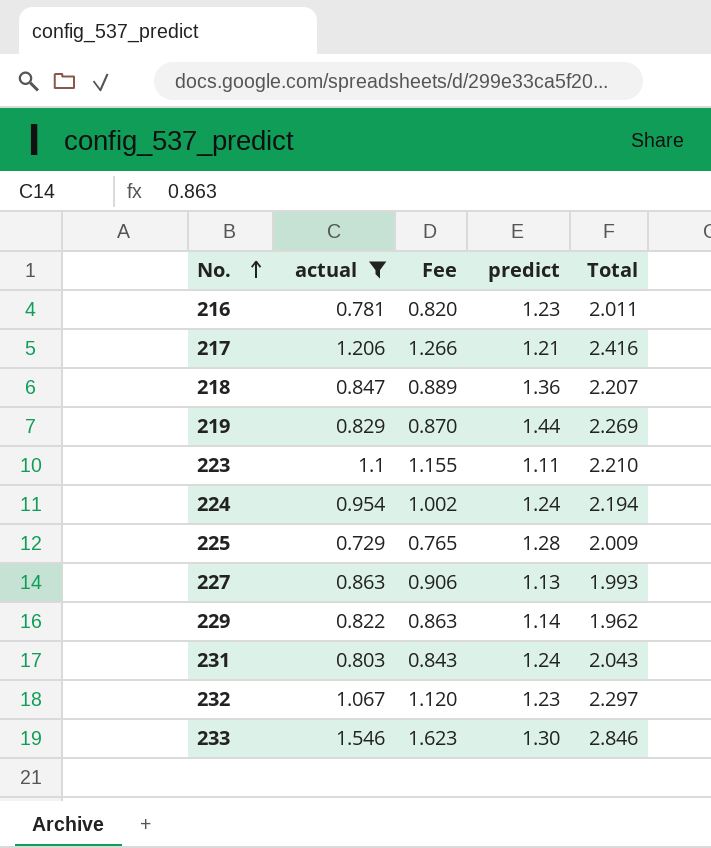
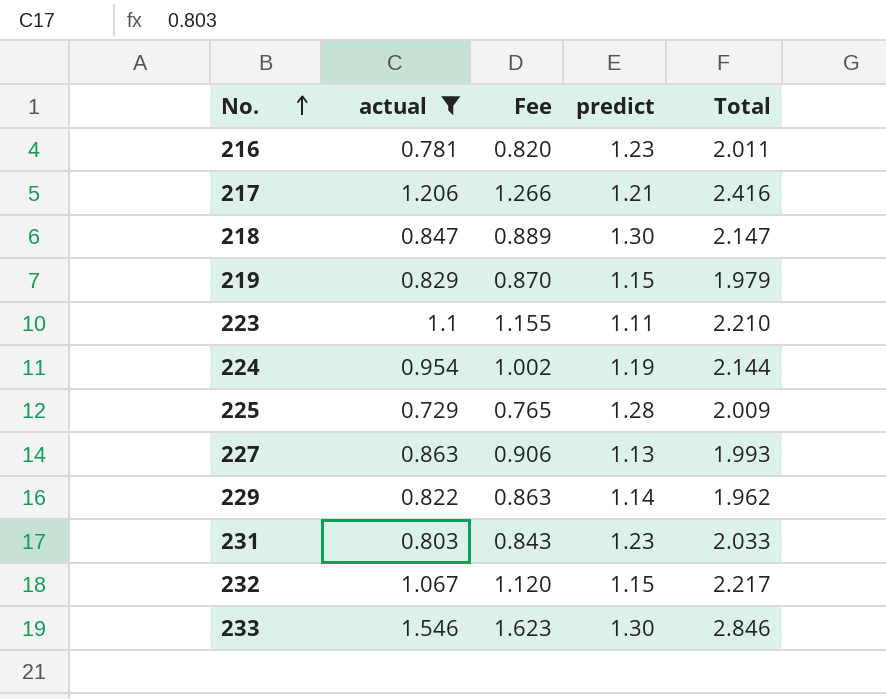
218 | predict: 1.36 -> 1.30
218 | Total: 2.207 -> 2.147
219 | predict: 1.44 -> 1.15
219 | Total: 2.269 -> 1.979
224 | predict: 1.24 -> 1.19
224 | Total: 2.194 -> 2.144
231 | predict: 1.24 -> 1.23
231 | Total: 2.043 -> 2.033
232 | predict: 1.23 -> 1.15
232 | Total: 2.297 -> 2.217

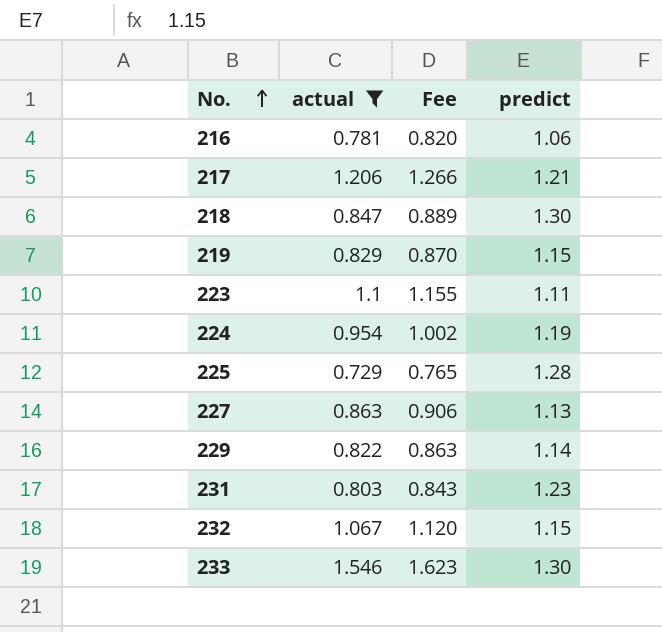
column Total | formula: [actual] + [predict] -> none
216 | predict: 1.23 -> 1.06

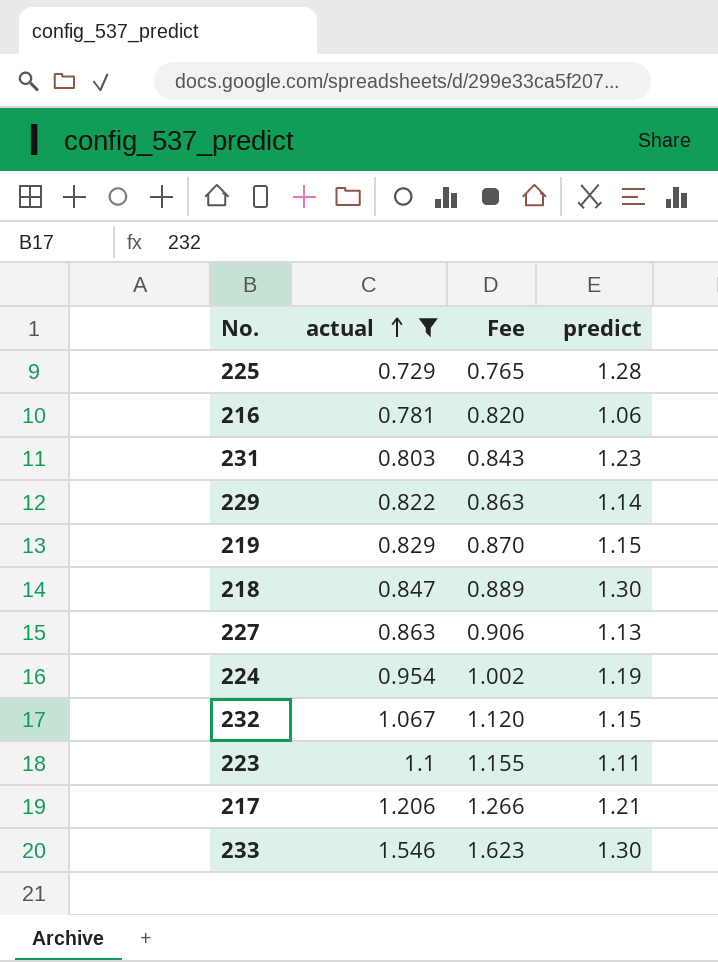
row order: No. ascending -> actual ascending

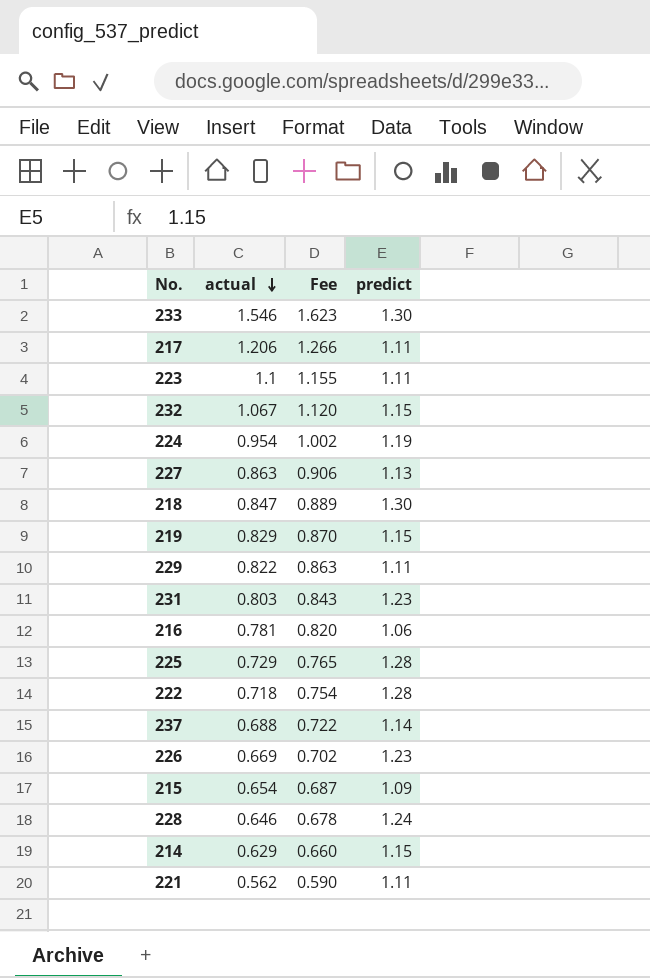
filter: actual >= 0.729 -> none
row order: actual ascending -> actual descending
217 | predict: 1.21 -> 1.11
229 | predict: 1.14 -> 1.11

